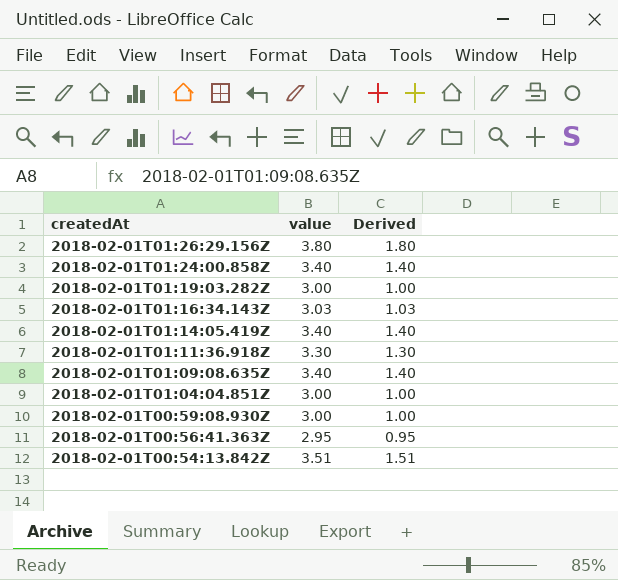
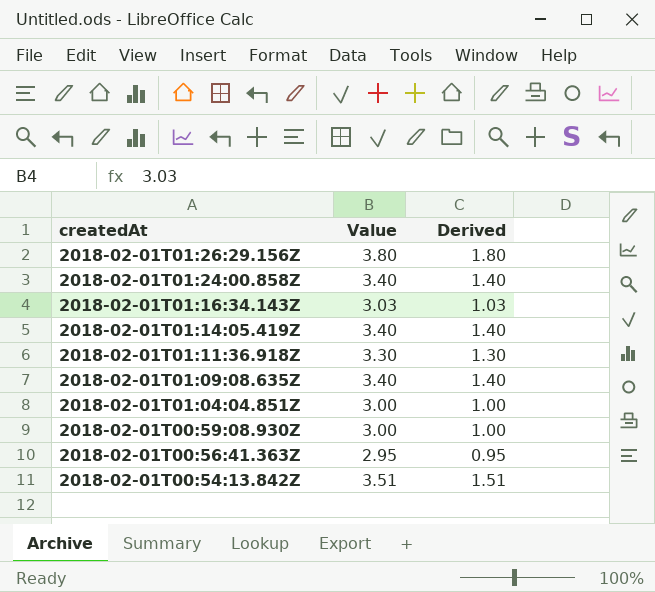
column name: value -> Value
row 2018-02-01T01:19:03.282Z: 3.00 | 1.00 -> none

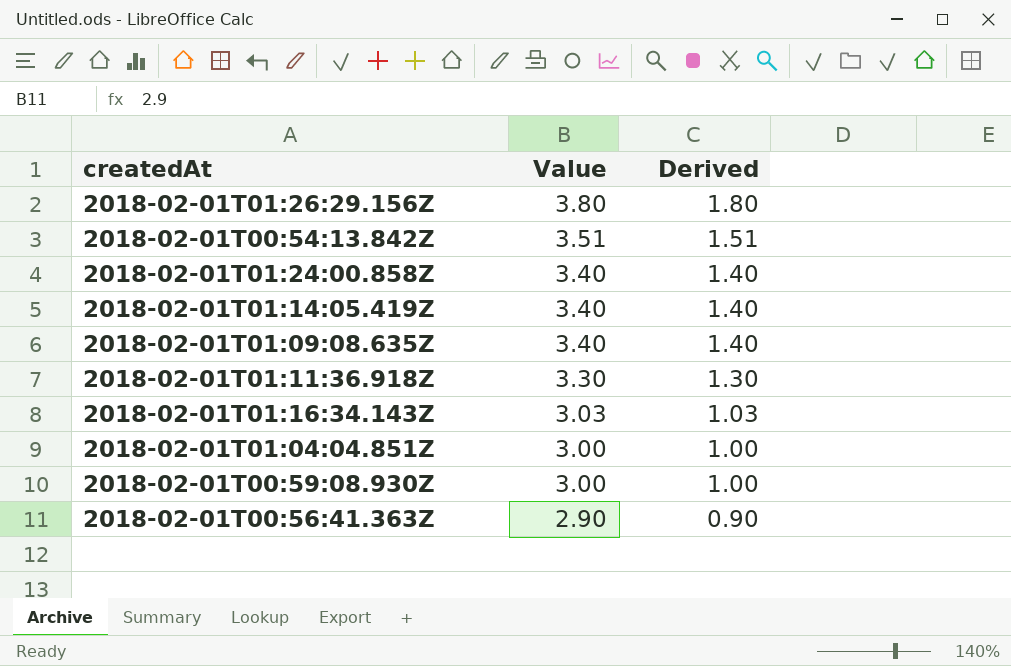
row order: createdAt descending -> Value descending
2018-02-01T00:56:41.363Z | Value: 2.95 -> 2.90
2018-02-01T00:56:41.363Z | Derived: 0.95 -> 0.90

